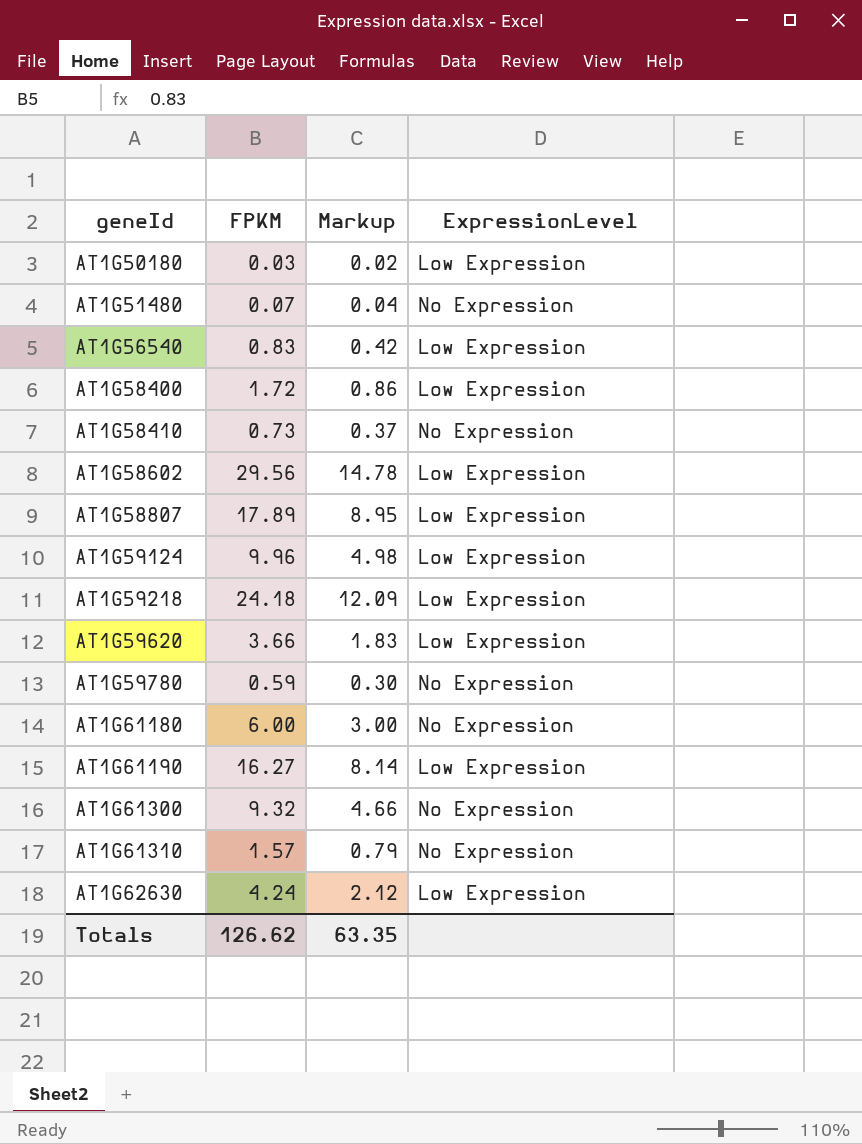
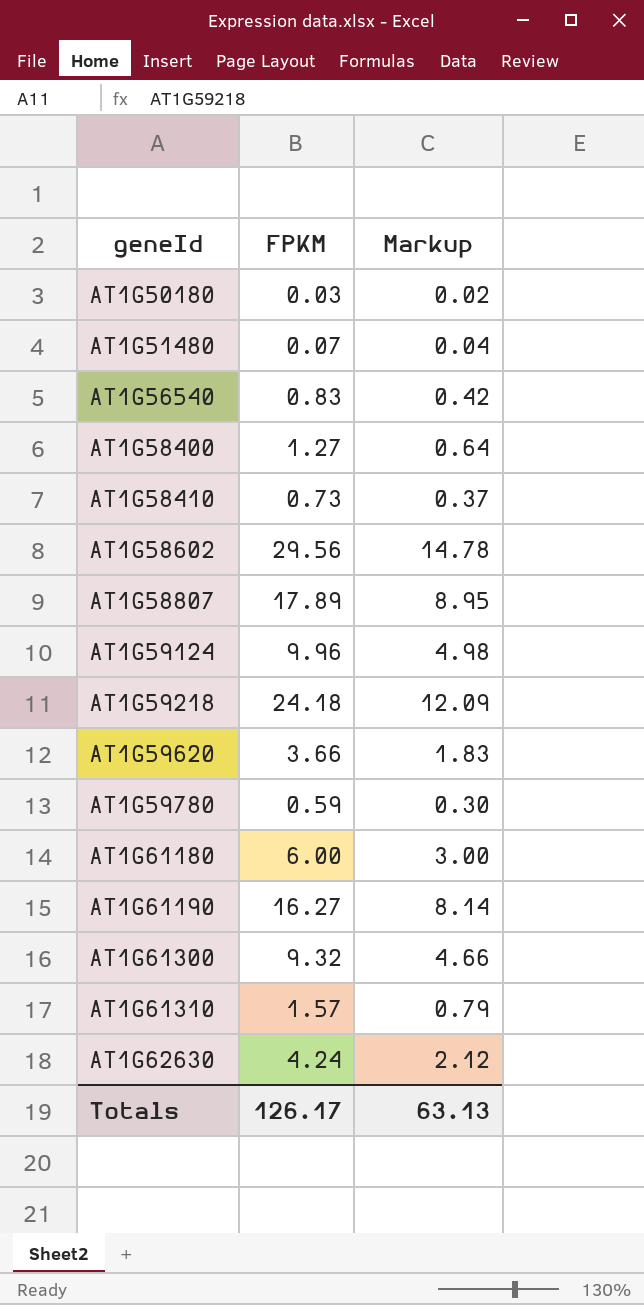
column ExpressionLevel | position: 4 -> none
AT1G58400 | FPKM: 1.72 -> 1.27
AT1G58400 | Markup: 0.86 -> 0.64
Totals | FPKM: 126.62 -> 126.17
Totals | Markup: 63.35 -> 63.13

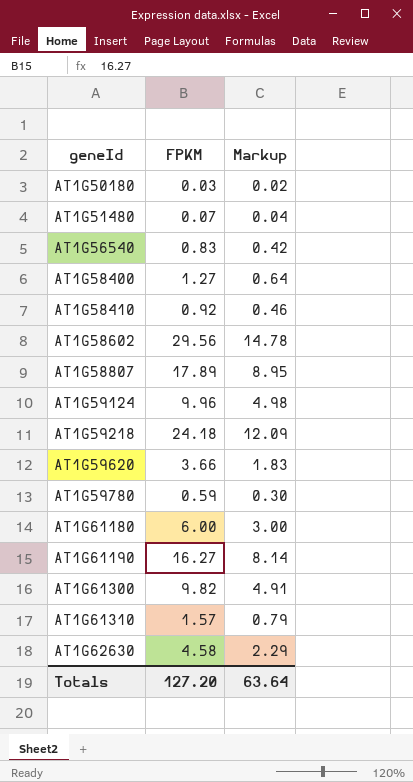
AT1G58410 | FPKM: 0.73 -> 0.92
AT1G58410 | Markup: 0.37 -> 0.46
AT1G61300 | FPKM: 9.32 -> 9.82
AT1G61300 | Markup: 4.66 -> 4.91
AT1G62630 | FPKM: 4.24 -> 4.58
AT1G62630 | Markup: 2.12 -> 2.29
Totals | FPKM: 126.17 -> 127.20
Totals | Markup: 63.13 -> 63.64

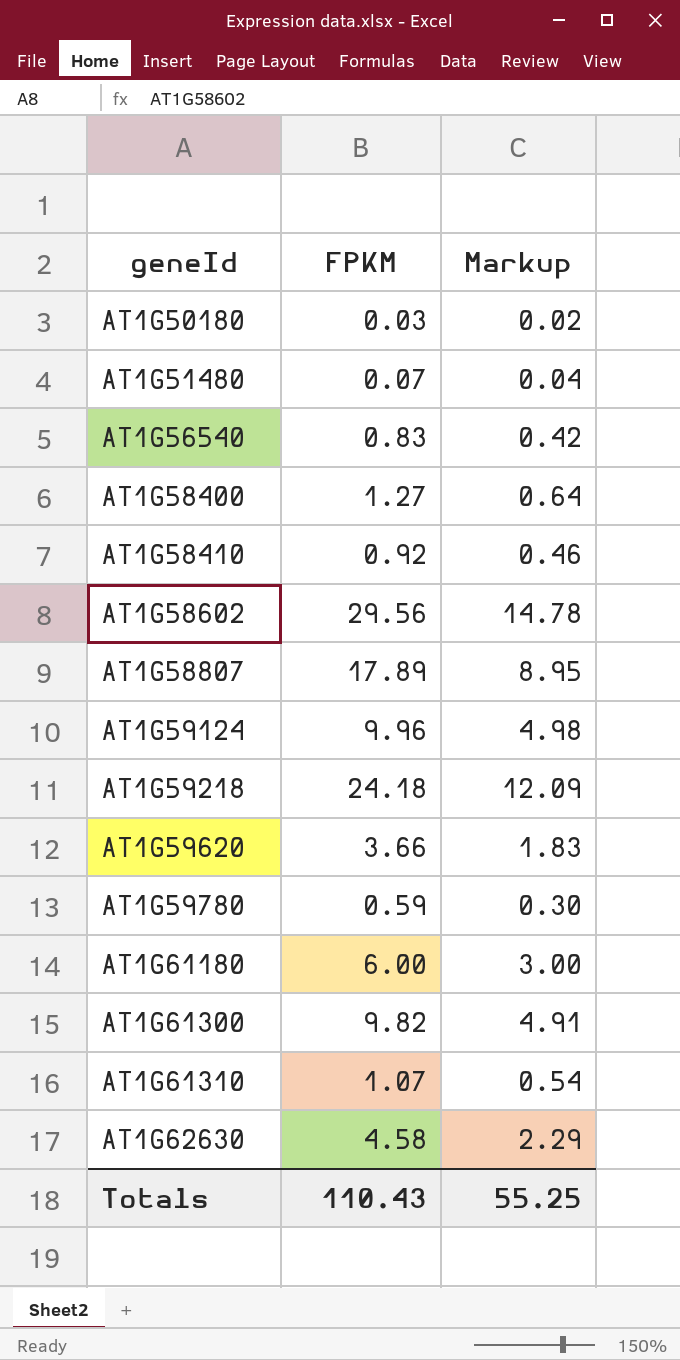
row AT1G61190: 16.27 | 8.14 -> none
AT1G61310 | FPKM: 1.57 -> 1.07
AT1G61310 | Markup: 0.79 -> 0.54
Totals | FPKM: 127.20 -> 110.43
Totals | Markup: 63.64 -> 55.25

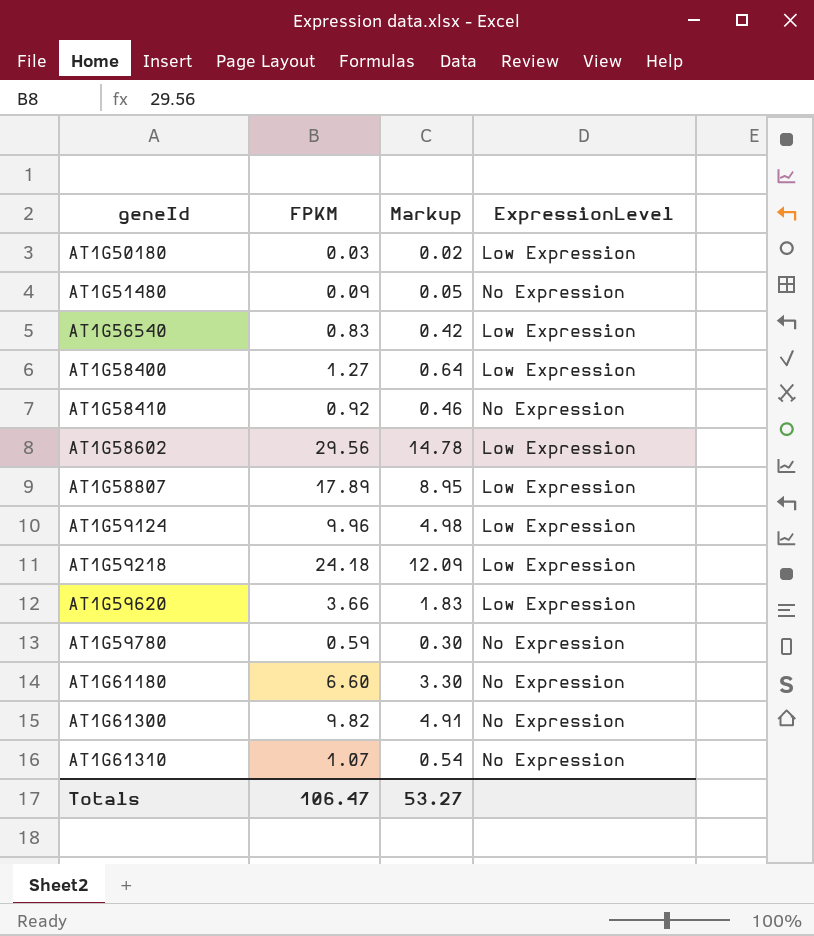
column ExpressionLevel | position: none -> 4
row AT1G62630: 4.58 | 2.29 -> none
AT1G51480 | FPKM: 0.07 -> 0.09
AT1G51480 | Markup: 0.04 -> 0.05
AT1G61180 | FPKM: 6.00 -> 6.60
AT1G61180 | Markup: 3.00 -> 3.30
Totals | FPKM: 110.43 -> 106.47
Totals | Markup: 55.25 -> 53.27

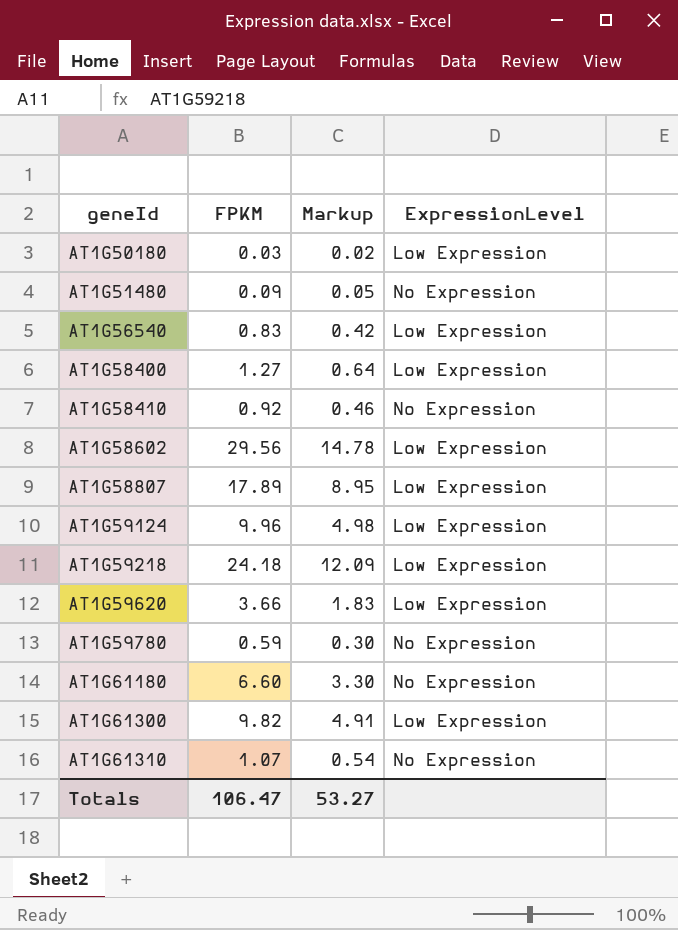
AT1G61300 | ExpressionLevel: No Expression -> Low Expression

